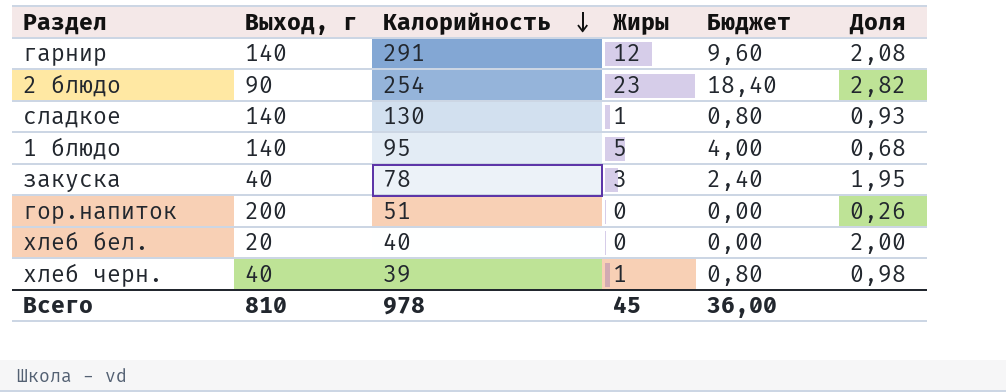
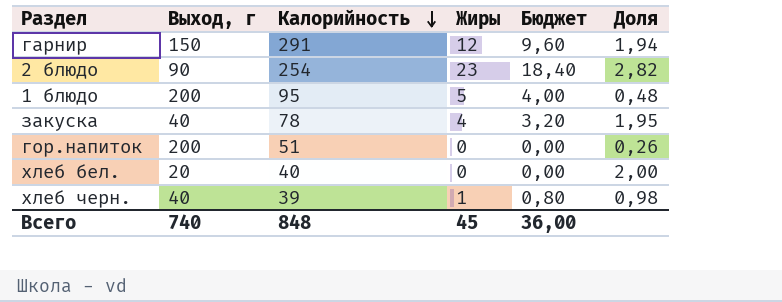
row сладкое: 140 | 130 | 1 | 0,80 | 0,93 -> none
гарнир | Выход, г: 140 -> 150
гарнир | Доля: 2,08 -> 1,94
1 блюдо | Выход, г: 140 -> 200
1 блюдо | Доля: 0,68 -> 0,48
закуска | Жиры: 3 -> 4
закуска | Бюджет: 2,40 -> 3,20
Всего | Выход, г: 810 -> 740
Всего | Калорийность: 978 -> 848

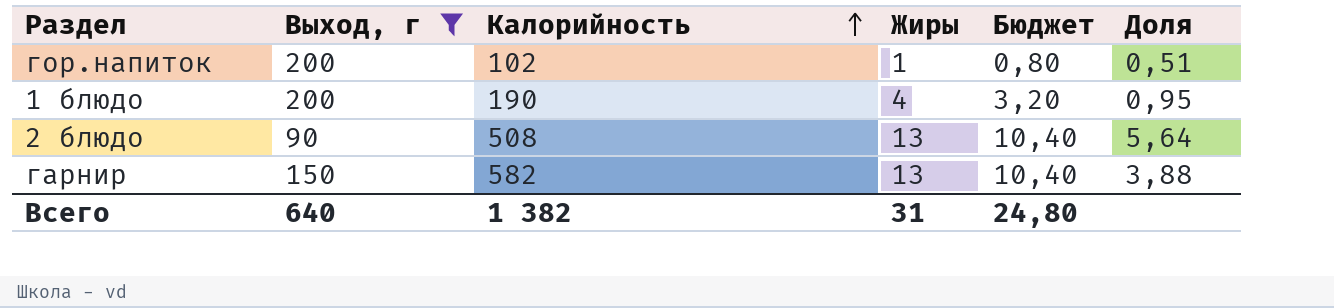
filter: none -> Выход, г >= 90
row order: Калорийность descending -> Калорийность ascending
гор.напиток | Калорийность: 51 -> 102
гор.напиток | Жиры: 0 -> 1
гор.напиток | Бюджет: 0,00 -> 0,80
гор.напиток | Доля: 0,26 -> 0,51
1 блюдо | Калорийность: 95 -> 190
1 блюдо | Жиры: 5 -> 4
1 блюдо | Бюджет: 4,00 -> 3,20
1 блюдо | Доля: 0,48 -> 0,95
2 блюдо | Калорийность: 254 -> 508
2 блюдо | Жиры: 23 -> 13
2 блюдо | Бюджет: 18,40 -> 10,40
2 блюдо | Доля: 2,82 -> 5,64
гарнир | Калорийность: 291 -> 582
гарнир | Жиры: 12 -> 13
гарнир | Бюджет: 9,60 -> 10,40
гарнир | Доля: 1,94 -> 3,88
Всего | Выход, г: 740 -> 640
Всего | Калорийность: 848 -> 1 382
Всего | Жиры: 45 -> 31
Всего | Бюджет: 36,00 -> 24,80

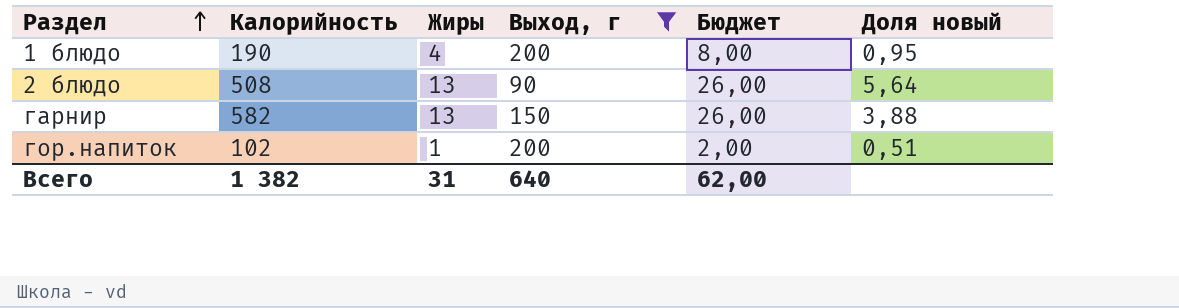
row order: Калорийность ascending -> Раздел ascending
column Выход, г | position: 2 -> 4
column Бюджет | formula: [Жиры] * 0,8 -> [Жиры] * 2
column name: Доля -> Доля новый
Всего | Бюджет: 24,80 -> 62,00

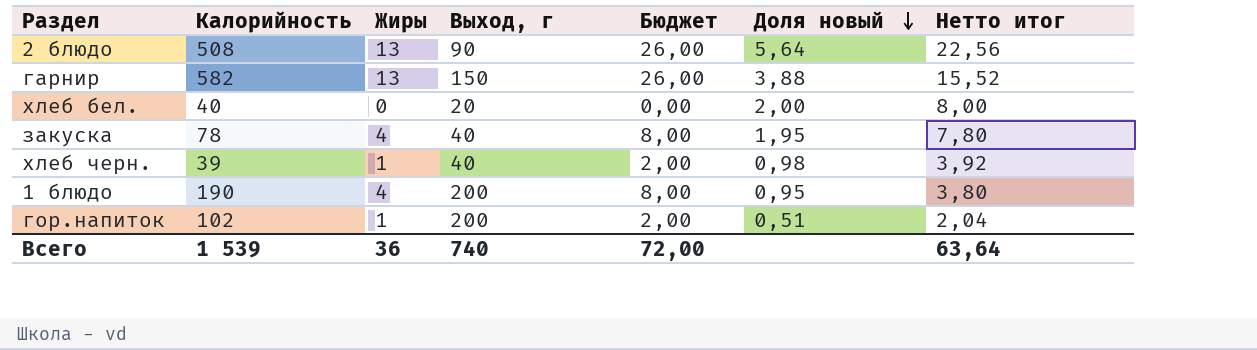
filter: Выход, г >= 90 -> none
row order: Раздел ascending -> Доля новый descending
column Нетто итог | formula: none -> [Доля новый] * 4
Всего | Калорийность: 1 382 -> 1 539
Всего | Жиры: 31 -> 36
Всего | Выход, г: 640 -> 740
Всего | Бюджет: 62,00 -> 72,00

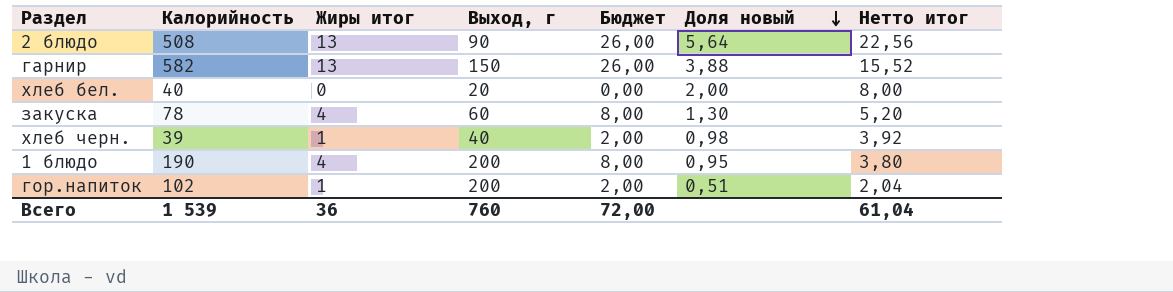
column name: Жиры -> Жиры итог
закуска | Выход, г: 40 -> 60
закуска | Доля новый: 1,95 -> 1,30
закуска | Нетто итог: 7,80 -> 5,20
Всего | Выход, г: 740 -> 760
Всего | Нетто итог: 63,64 -> 61,04

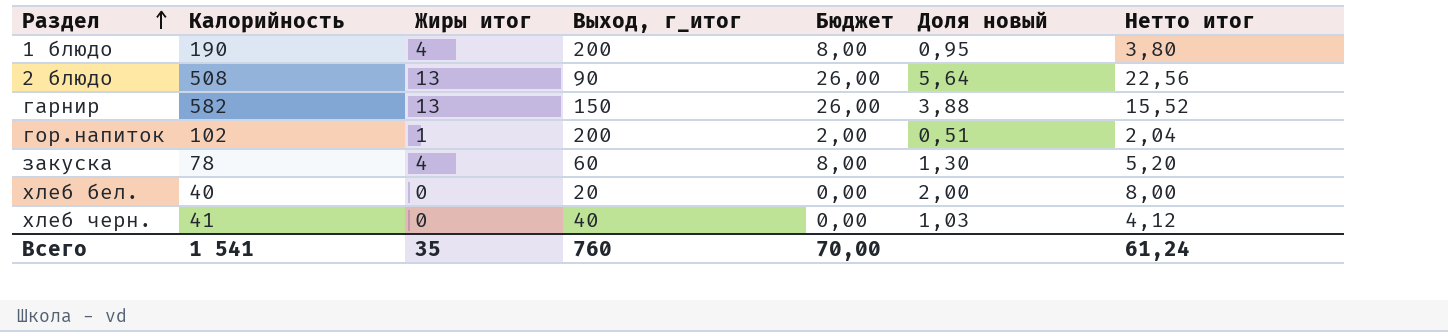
row order: Доля новый descending -> Раздел ascending
column name: Выход, г -> Выход, г_итог
хлеб черн. | Калорийность: 39 -> 41
хлеб черн. | Жиры итог: 1 -> 0
хлеб черн. | Бюджет: 2,00 -> 0,00
хлеб черн. | Доля новый: 0,98 -> 1,03
хлеб черн. | Нетто итог: 3,92 -> 4,12
Всего | Калорийность: 1 539 -> 1 541
Всего | Жиры итог: 36 -> 35
Всего | Бюджет: 72,00 -> 70,00
Всего | Нетто итог: 61,04 -> 61,24

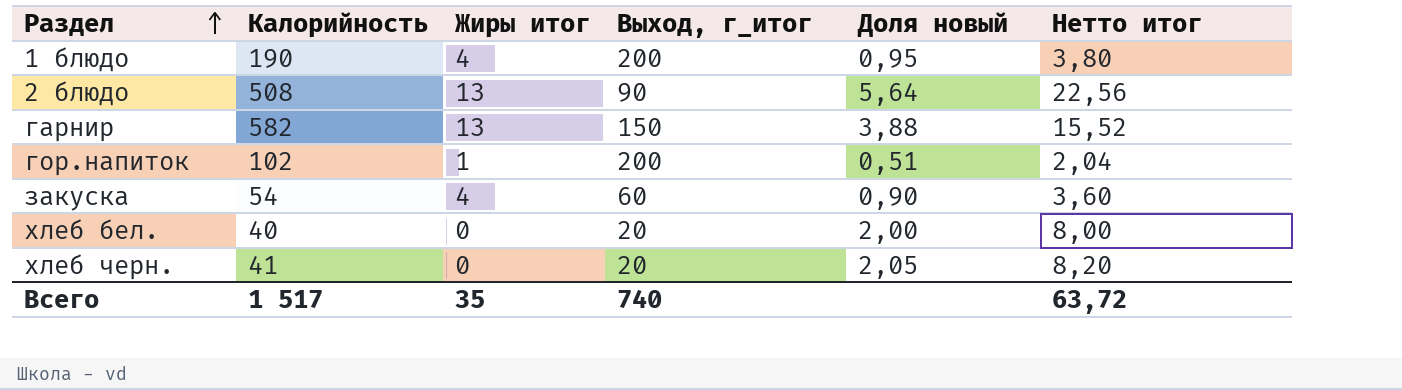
column Бюджет | formula: [Жиры итог] * 2 -> none
закуска | Калорийность: 78 -> 54
закуска | Доля новый: 1,30 -> 0,90
закуска | Нетто итог: 5,20 -> 3,60
хлеб черн. | Выход, г_итог: 40 -> 20
хлеб черн. | Доля новый: 1,03 -> 2,05
хлеб черн. | Нетто итог: 4,12 -> 8,20
Всего | Калорийность: 1 541 -> 1 517
Всего | Выход, г_итог: 760 -> 740
Всего | Нетто итог: 61,24 -> 63,72

